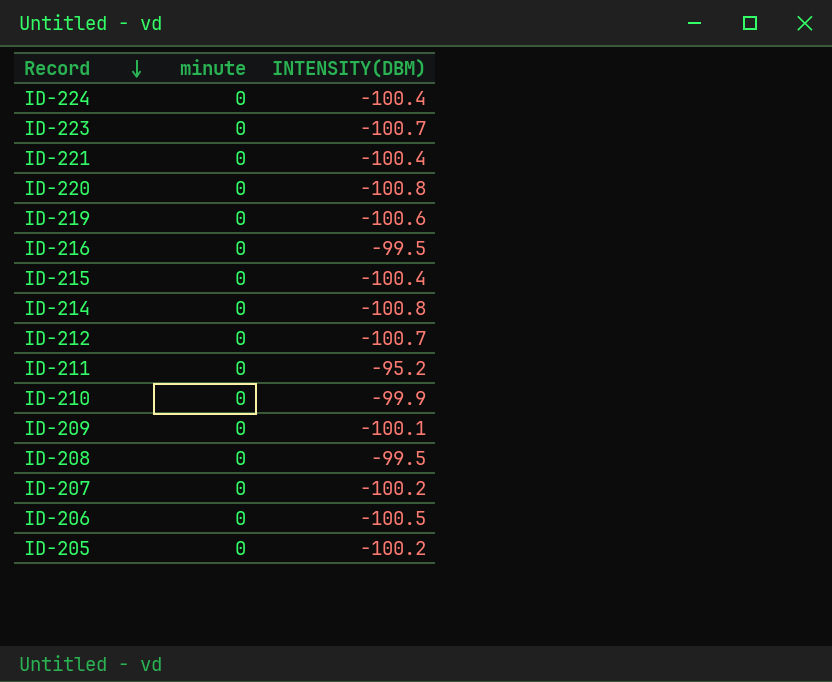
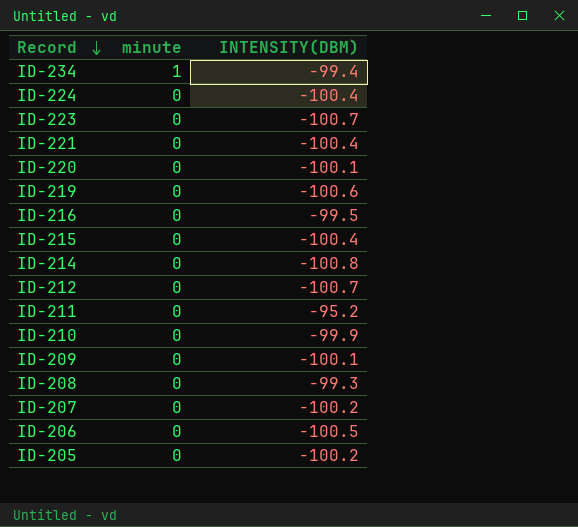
row ID-234: none -> 1 | -99.4
ID-220 | INTENSITY(DBM): -100.8 -> -100.1
ID-208 | INTENSITY(DBM): -99.5 -> -99.3

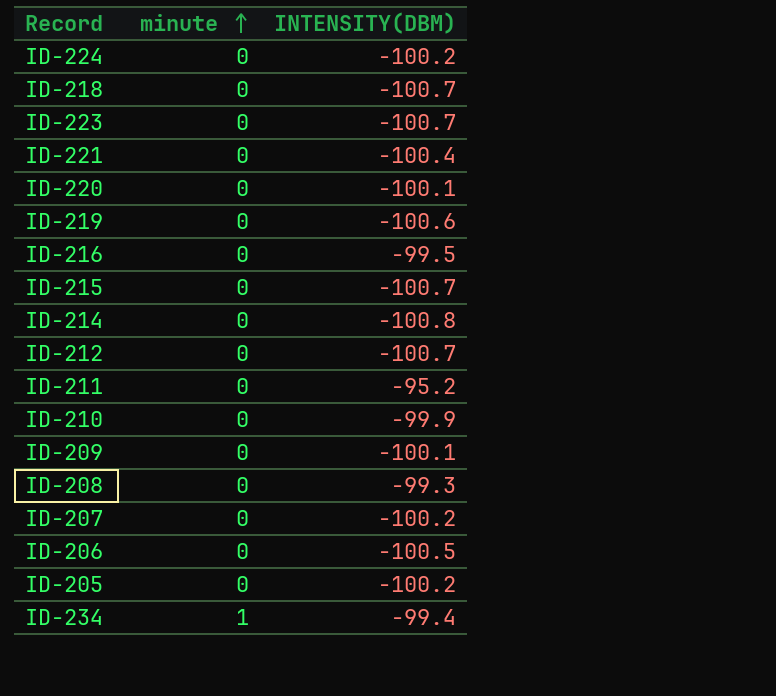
row order: Record descending -> minute ascending
ID-224 | INTENSITY(DBM): -100.4 -> -100.2
row ID-218: none -> 0 | -100.7
ID-215 | INTENSITY(DBM): -100.4 -> -100.7

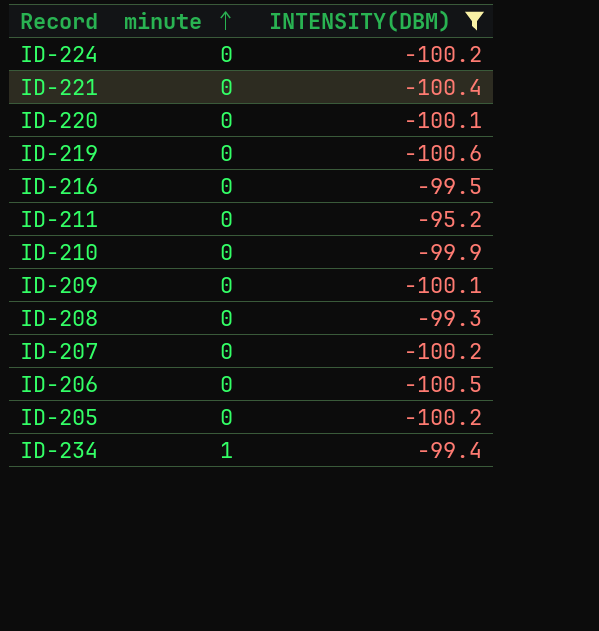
filter: none -> INTENSITY(DBM) >= -100.6

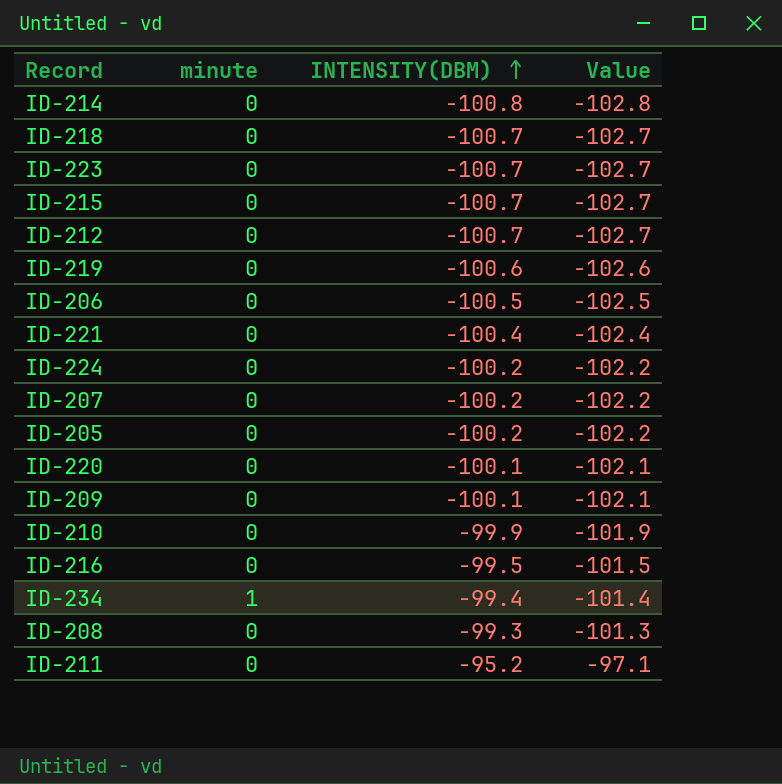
filter: INTENSITY(DBM) >= -100.6 -> none
row order: minute ascending -> INTENSITY(DBM) ascending
column Value | formula: none -> [INTENSITY(DBM)] * 1.02

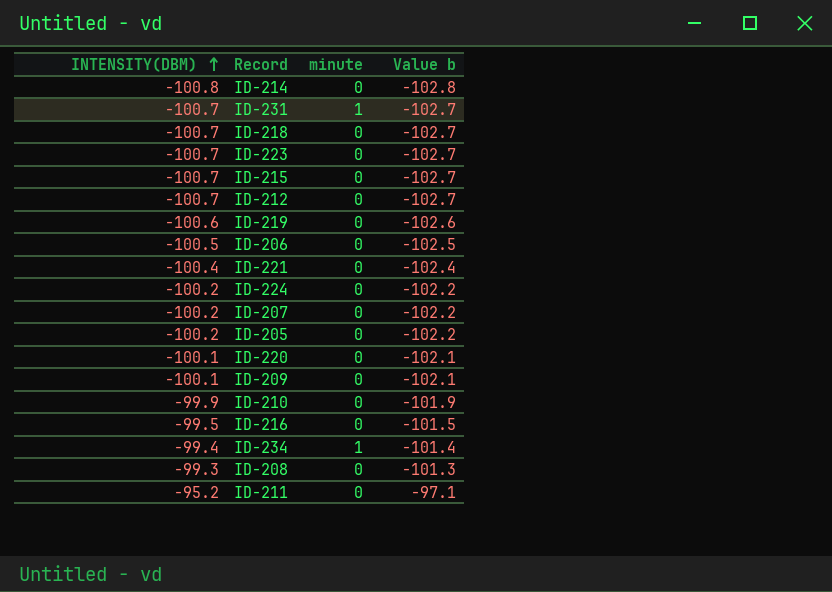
column INTENSITY(DBM) | position: 3 -> 1
column name: Value -> Value b
row ID-231: none -> -100.7 | 1 | -102.7

